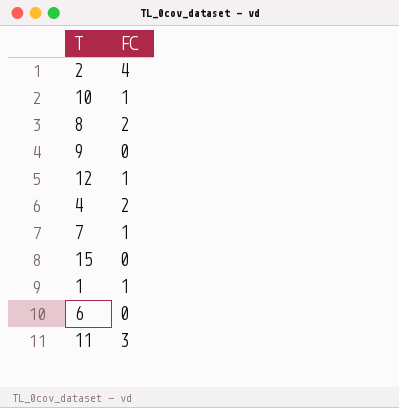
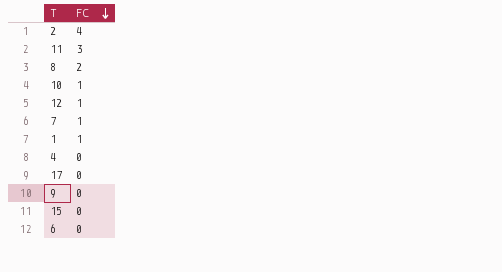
row order: none -> FC descending
4 | FC: 2 -> 0
row 17: none -> 0

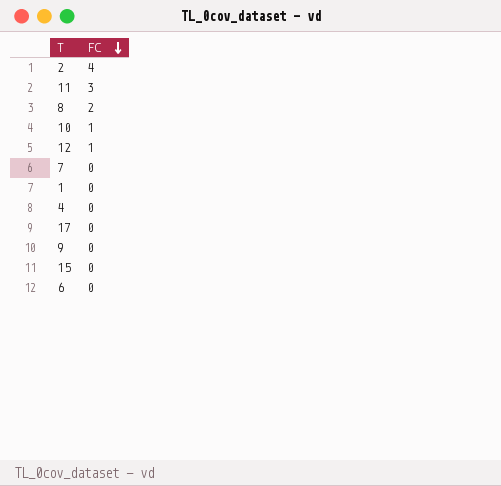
7 | FC: 1 -> 0
1 | FC: 1 -> 0

